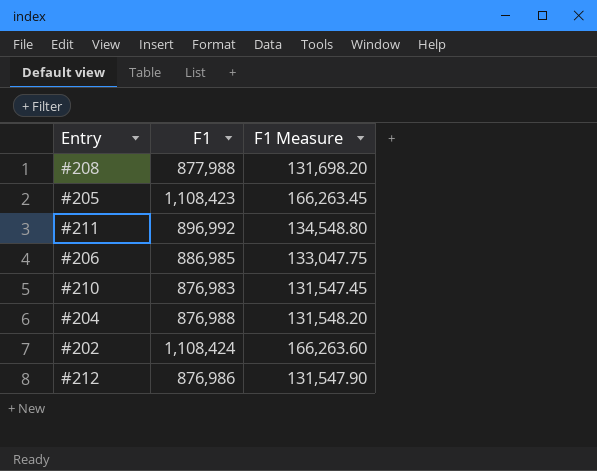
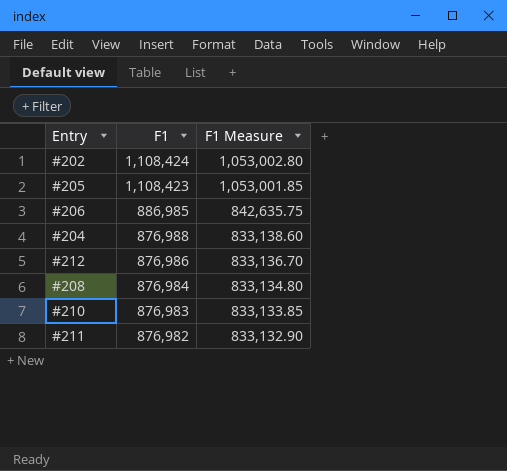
row order: none -> F1 descending
column F1 Measure | formula: [F1] * 0.15 -> [F1] * 0.95
#208 | F1: 877,988 -> 876,984
#211 | F1: 896,992 -> 876,982

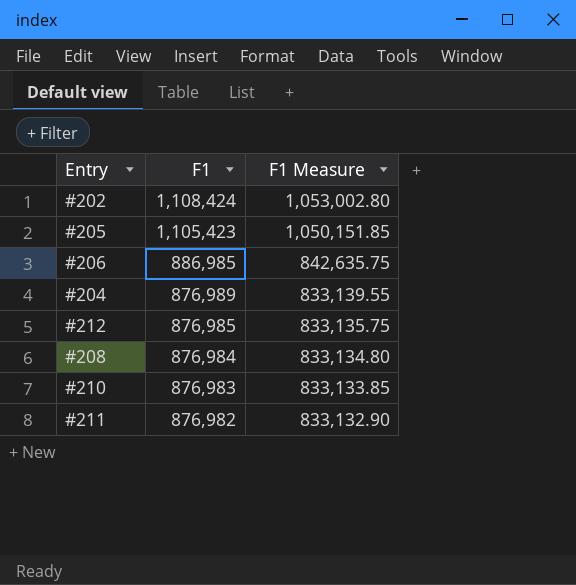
#205 | F1: 1,108,423 -> 1,105,423
#205 | F1 Measure: 1,053,001.85 -> 1,050,151.85
#204 | F1: 876,988 -> 876,989
#204 | F1 Measure: 833,138.60 -> 833,139.55
#212 | F1: 876,986 -> 876,985
#212 | F1 Measure: 833,136.70 -> 833,135.75

